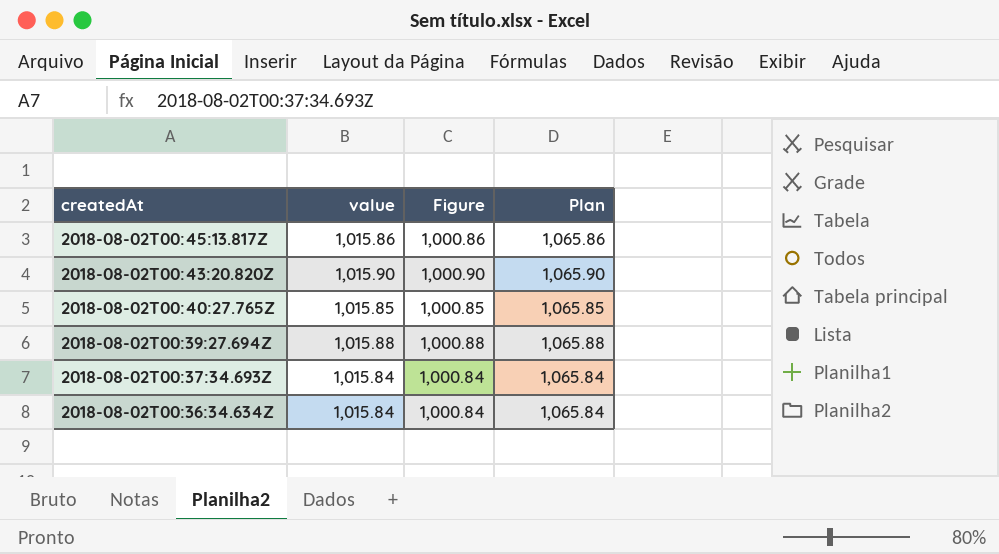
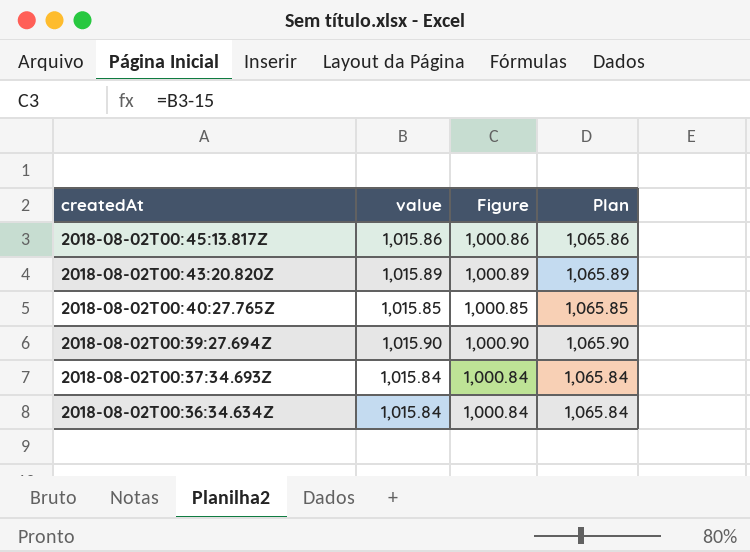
2018-08-02T00:43:20.820Z | value: 1,015.90 -> 1,015.89
2018-08-02T00:43:20.820Z | Figure: 1,000.90 -> 1,000.89
2018-08-02T00:43:20.820Z | Plan: 1,065.90 -> 1,065.89
2018-08-02T00:39:27.694Z | value: 1,015.88 -> 1,015.90
2018-08-02T00:39:27.694Z | Figure: 1,000.88 -> 1,000.90
2018-08-02T00:39:27.694Z | Plan: 1,065.88 -> 1,065.90

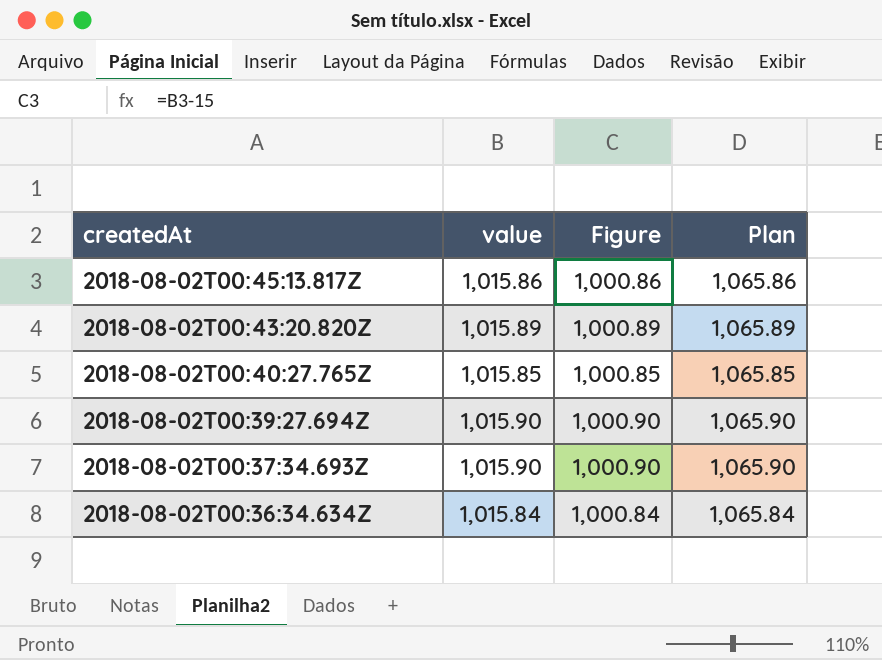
2018-08-02T00:37:34.693Z | value: 1,015.84 -> 1,015.90
2018-08-02T00:37:34.693Z | Figure: 1,000.84 -> 1,000.90
2018-08-02T00:37:34.693Z | Plan: 1,065.84 -> 1,065.90

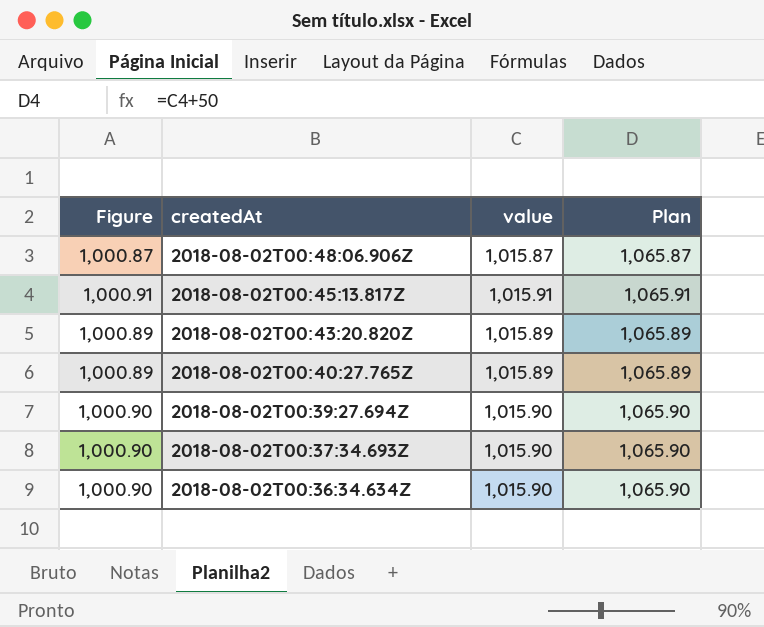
column Figure | position: 3 -> 1
row 2018-08-02T00:48:06.906Z: none -> 1,000.87 | 1,015.87 | 1,065.87
2018-08-02T00:45:13.817Z | Figure: 1,000.86 -> 1,000.91
2018-08-02T00:45:13.817Z | value: 1,015.86 -> 1,015.91
2018-08-02T00:45:13.817Z | Plan: 1,065.86 -> 1,065.91
2018-08-02T00:40:27.765Z | Figure: 1,000.85 -> 1,000.89
2018-08-02T00:40:27.765Z | value: 1,015.85 -> 1,015.89
2018-08-02T00:40:27.765Z | Plan: 1,065.85 -> 1,065.89
2018-08-02T00:36:34.634Z | Figure: 1,000.84 -> 1,000.90
2018-08-02T00:36:34.634Z | value: 1,015.84 -> 1,015.90
2018-08-02T00:36:34.634Z | Plan: 1,065.84 -> 1,065.90

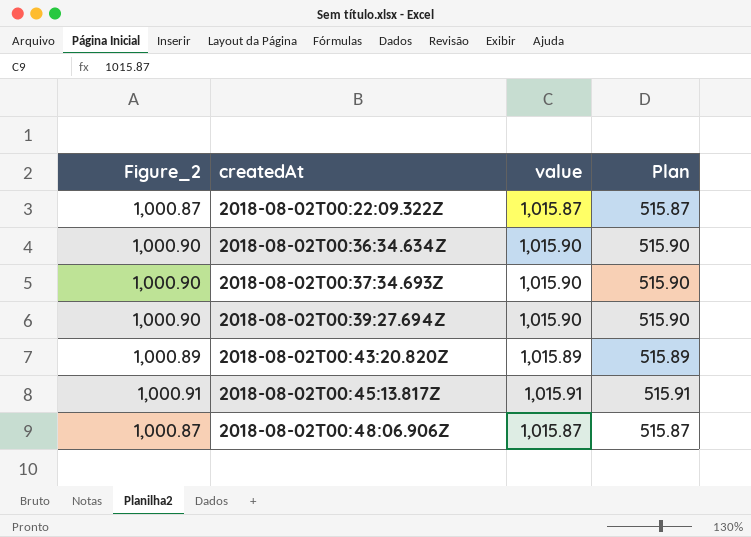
row order: createdAt descending -> createdAt ascending
column name: Figure -> Figure_2
column Plan | formula: [value] + 50 -> [value] - 500
row 2018-08-02T00:40:27.765Z: 1,000.89 | 1,015.89 | 1,065.89 -> none
row 2018-08-02T00:22:09.322Z: none -> 1,000.87 | 1,015.87 | 515.87

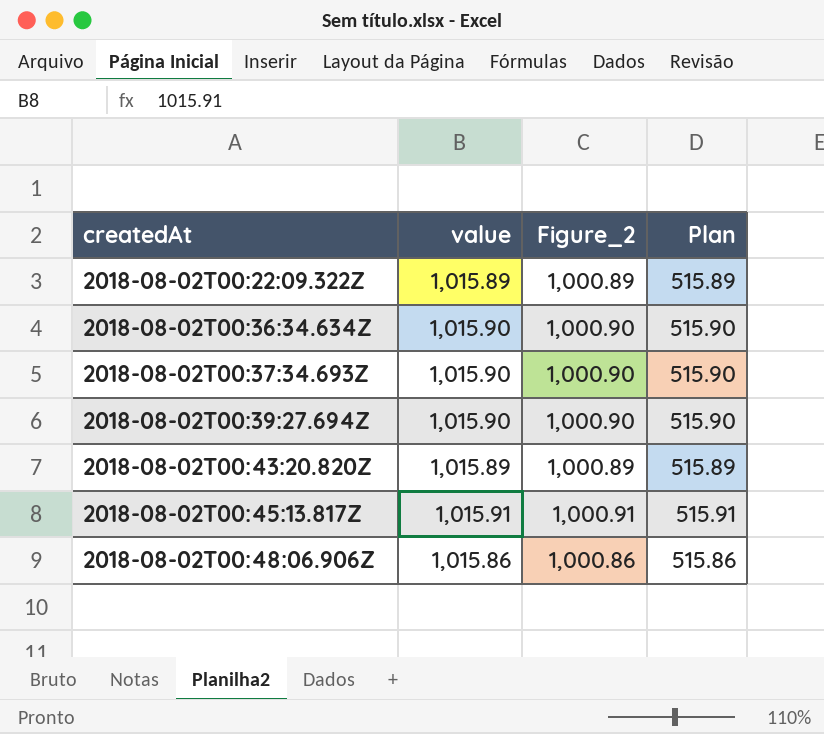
column Figure_2 | position: 1 -> 3
2018-08-02T00:22:09.322Z | value: 1,015.87 -> 1,015.89
2018-08-02T00:22:09.322Z | Figure_2: 1,000.87 -> 1,000.89
2018-08-02T00:22:09.322Z | Plan: 515.87 -> 515.89
2018-08-02T00:48:06.906Z | value: 1,015.87 -> 1,015.86
2018-08-02T00:48:06.906Z | Figure_2: 1,000.87 -> 1,000.86
2018-08-02T00:48:06.906Z | Plan: 515.87 -> 515.86

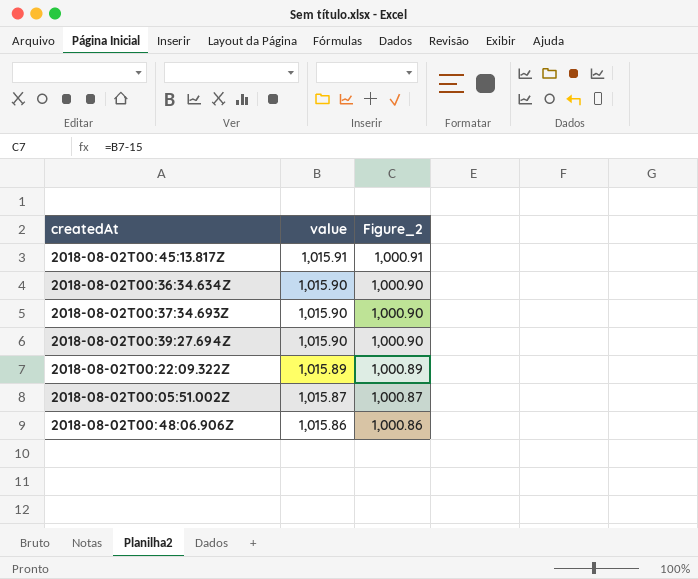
row order: createdAt ascending -> value descending
column Plan | formula: [value] - 500 -> none
row 2018-08-02T00:43:20.820Z: 1,015.89 | 1,000.89 | 515.89 -> none
row 2018-08-02T00:05:51.002Z: none -> 1,015.87 | 1,000.87

